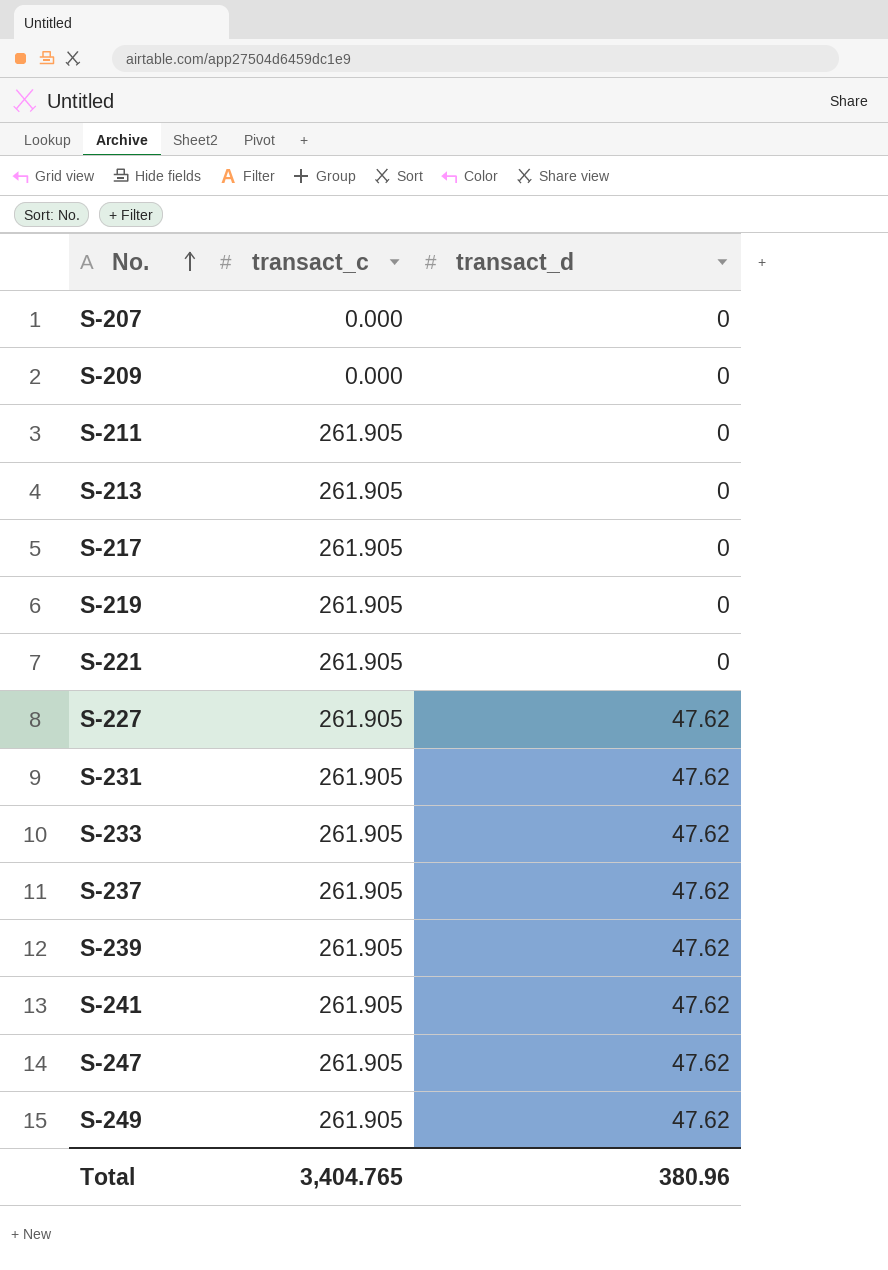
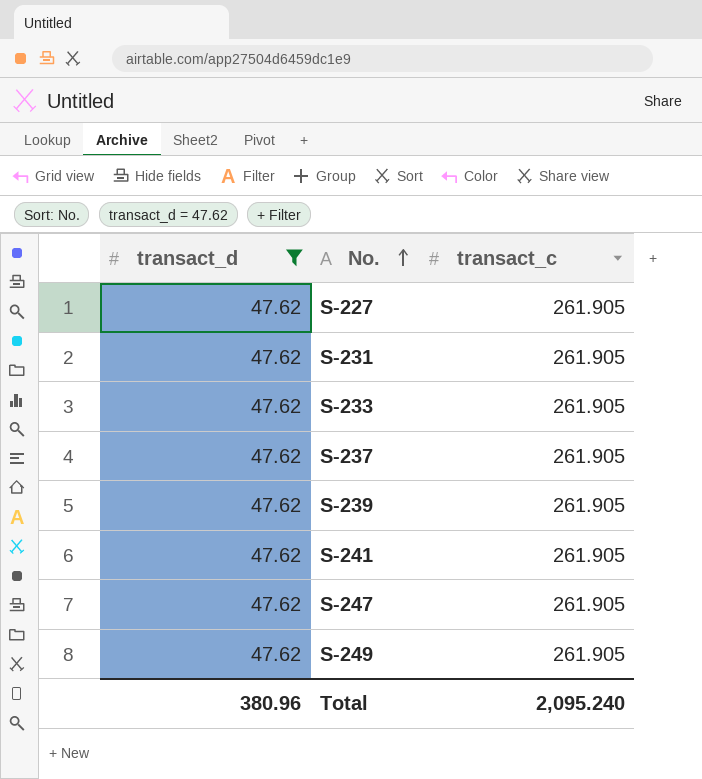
filter: none -> transact_d = 47.62
column transact_d | position: 3 -> 1
Total | transact_c: 3,404.765 -> 2,095.240

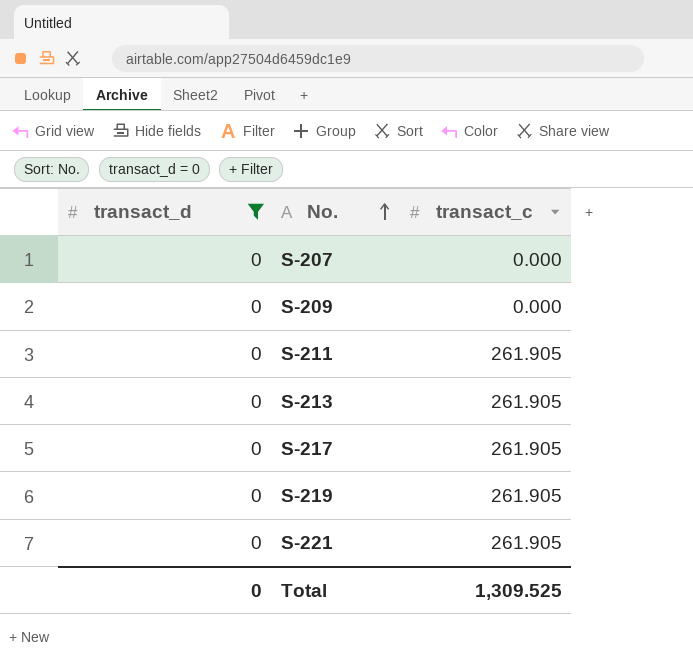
filter: transact_d = 47.62 -> transact_d = 0
Total | transact_d: 380.96 -> 0
Total | transact_c: 2,095.240 -> 1,309.525

